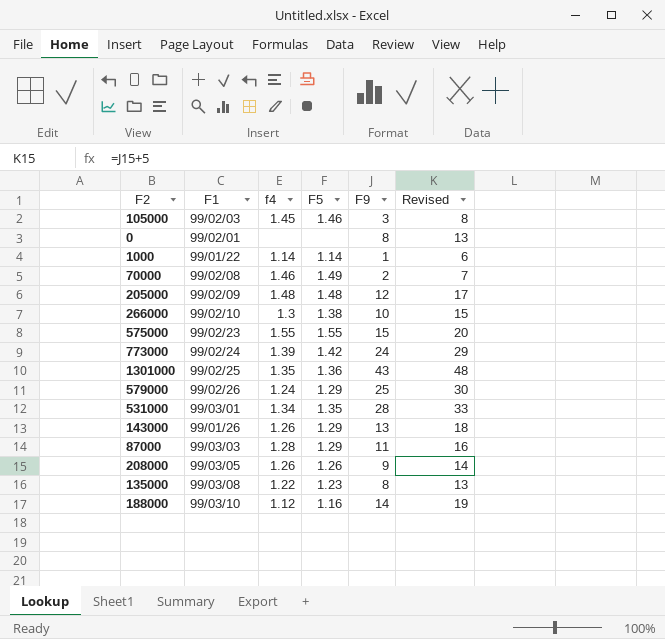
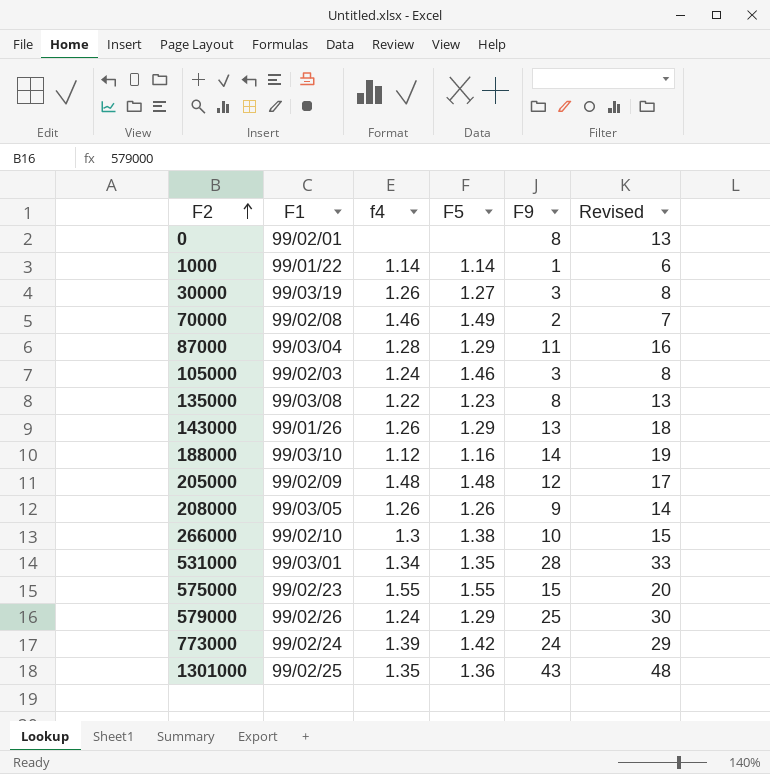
row order: none -> F2 ascending
row 30000: none -> 99/03/19 | 1.26 | 1.27 | 3 | 8
87000 | F1: 99/03/03 -> 99/03/04
105000 | f4: 1.45 -> 1.24

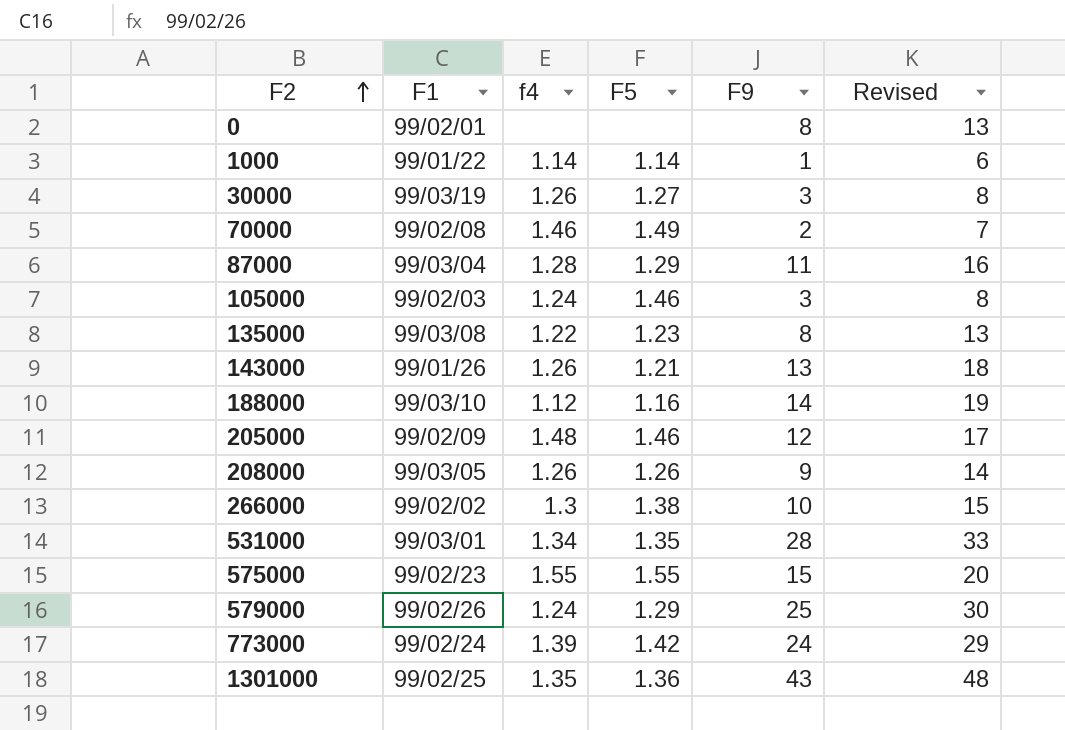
143000 | F5: 1.29 -> 1.21
205000 | F5: 1.48 -> 1.46
266000 | F1: 99/02/10 -> 99/02/02

